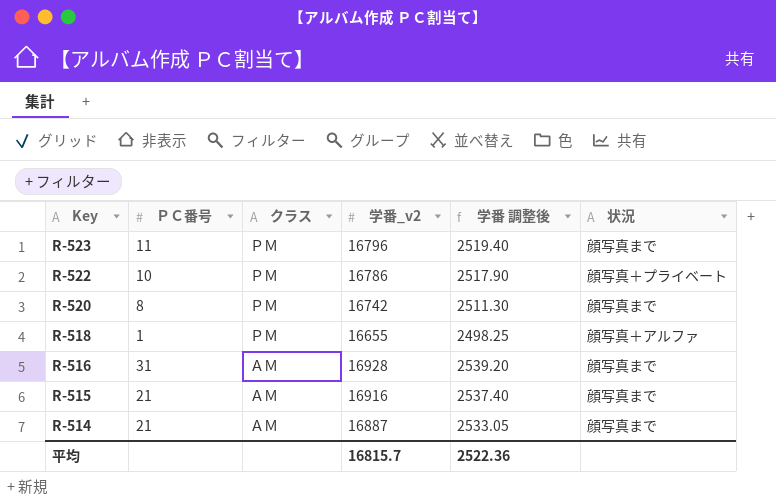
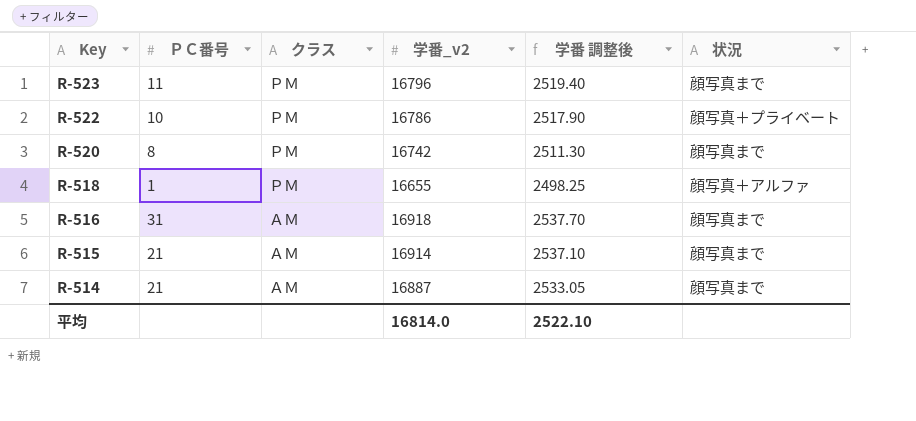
R-516 | 学番_v2: 16928 -> 16918
R-516 | 学番 調整後: 2539.20 -> 2537.70
R-515 | 学番_v2: 16916 -> 16914
R-515 | 学番 調整後: 2537.40 -> 2537.10
平均 | 学番_v2: 16815.7 -> 16814.0
平均 | 学番 調整後: 2522.36 -> 2522.10

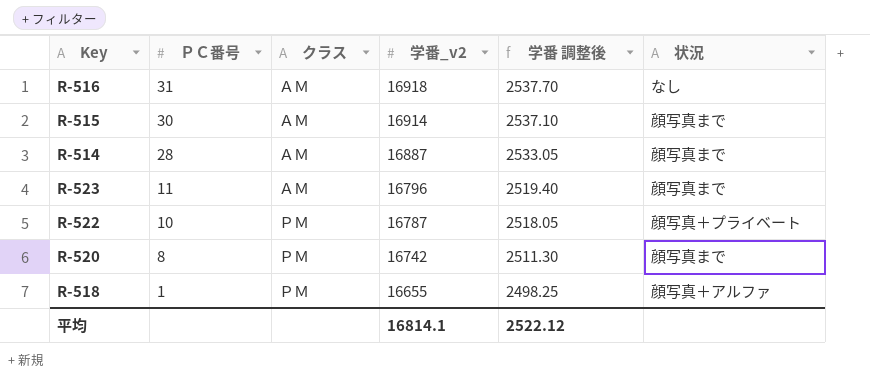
row order: Key descending -> ＰＣ番号 descending
R-516 | 状況: 顔写真まで -> なし
R-515 | ＰＣ番号: 21 -> 30
R-514 | ＰＣ番号: 21 -> 28
R-523 | クラス: ＰＭ -> ＡＭ
R-522 | 学番_v2: 16786 -> 16787
R-522 | 学番 調整後: 2517.90 -> 2518.05
平均 | 学番_v2: 16814.0 -> 16814.1
平均 | 学番 調整後: 2522.10 -> 2522.12

